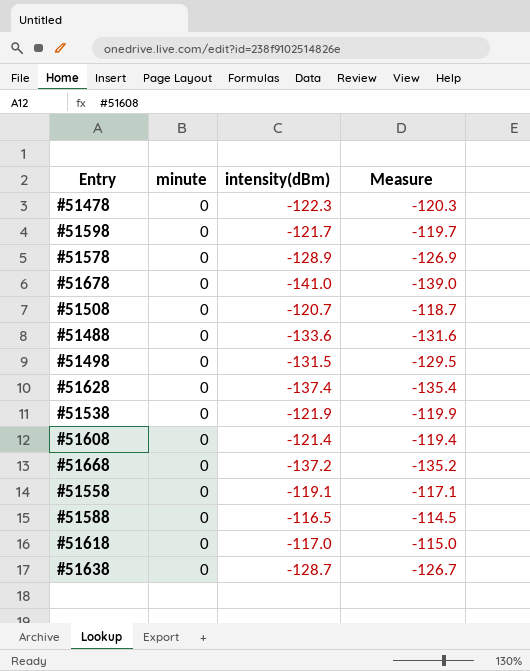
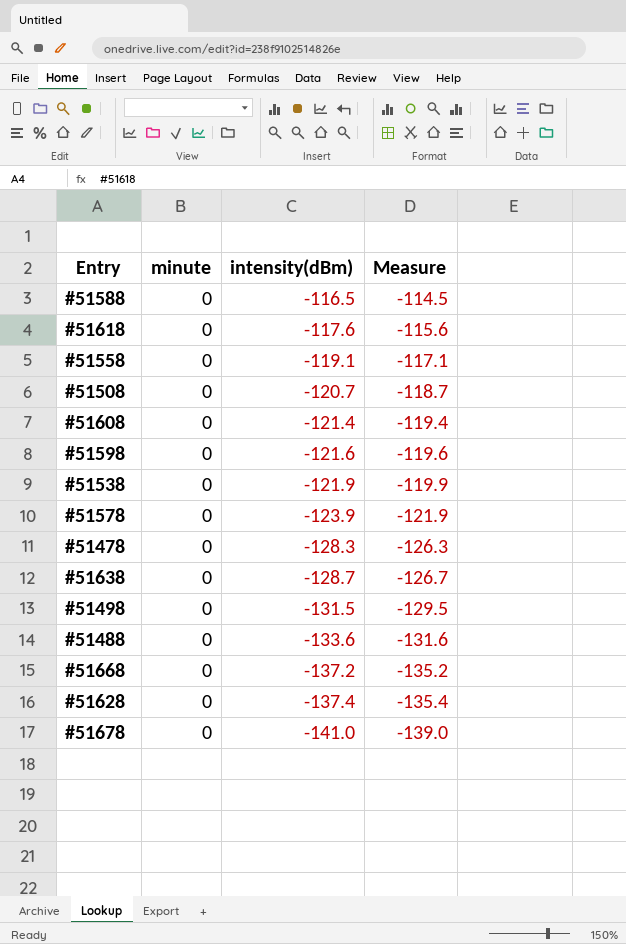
row order: none -> intensity(dBm) descending
#51618 | intensity(dBm): -117.0 -> -117.6
#51618 | Measure: -115.0 -> -115.6
#51598 | intensity(dBm): -121.7 -> -121.6
#51598 | Measure: -119.7 -> -119.6
#51578 | intensity(dBm): -128.9 -> -123.9
#51578 | Measure: -126.9 -> -121.9
#51478 | intensity(dBm): -122.3 -> -128.3
#51478 | Measure: -120.3 -> -126.3

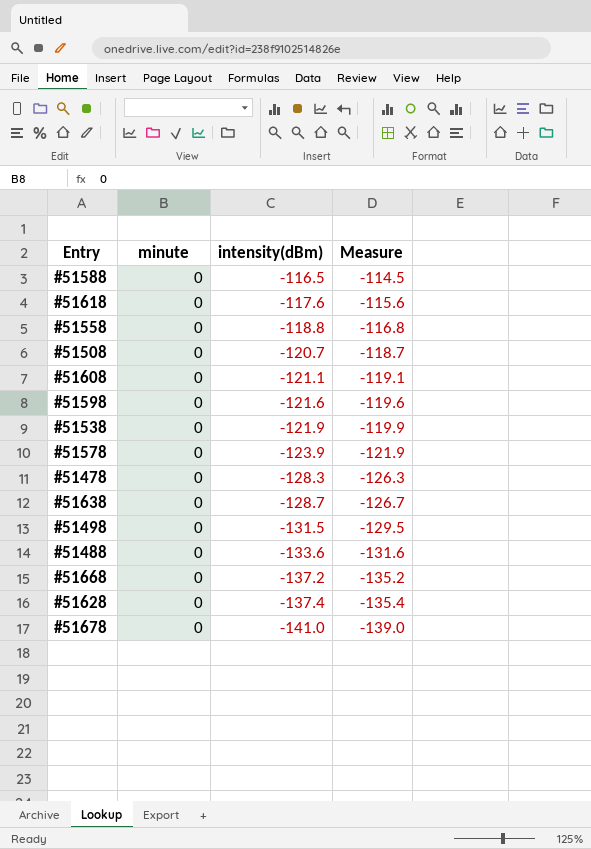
#51558 | intensity(dBm): -119.1 -> -118.8
#51558 | Measure: -117.1 -> -116.8
#51608 | intensity(dBm): -121.4 -> -121.1
#51608 | Measure: -119.4 -> -119.1

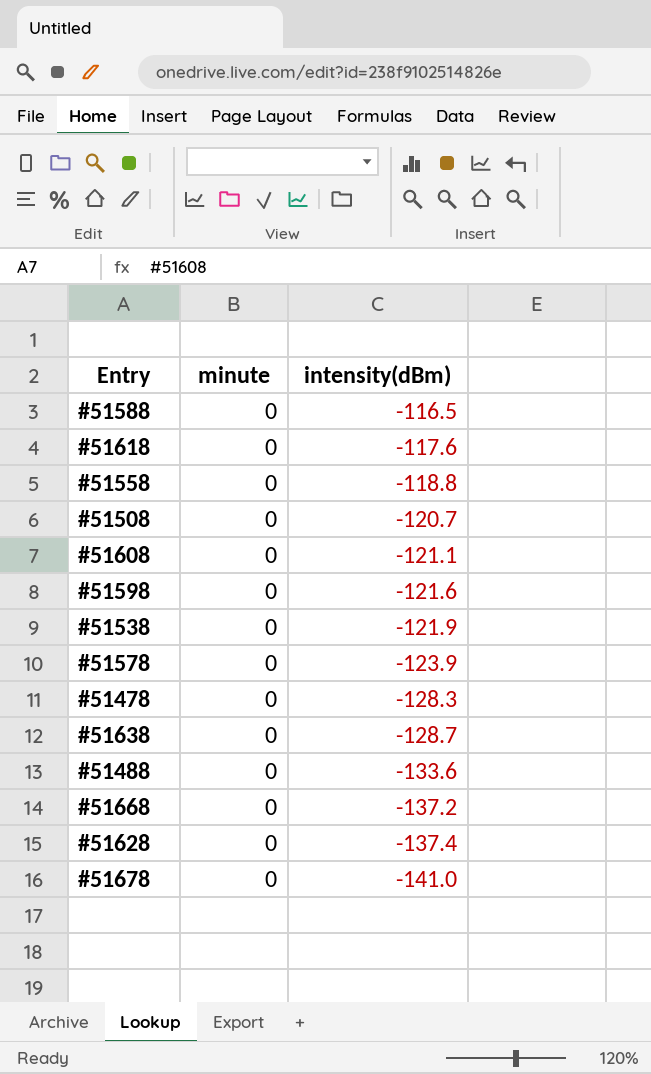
column Measure | formula: [intensity(dBm)] + 2 -> none
row #51498: 0 | -131.5 | -129.5 -> none

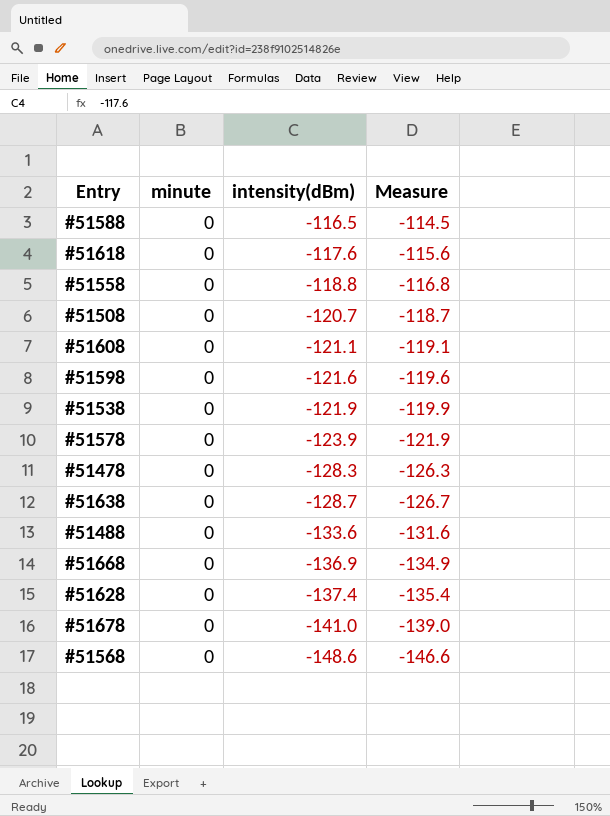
column Measure | formula: none -> [intensity(dBm)] + 2
#51668 | intensity(dBm): -137.2 -> -136.9
row #51568: none -> 0 | -148.6 | -146.6

